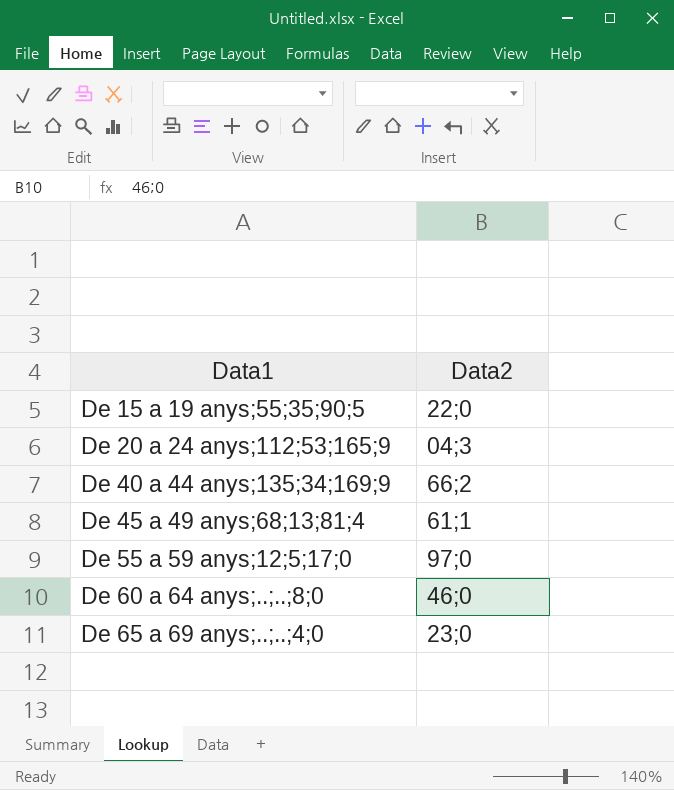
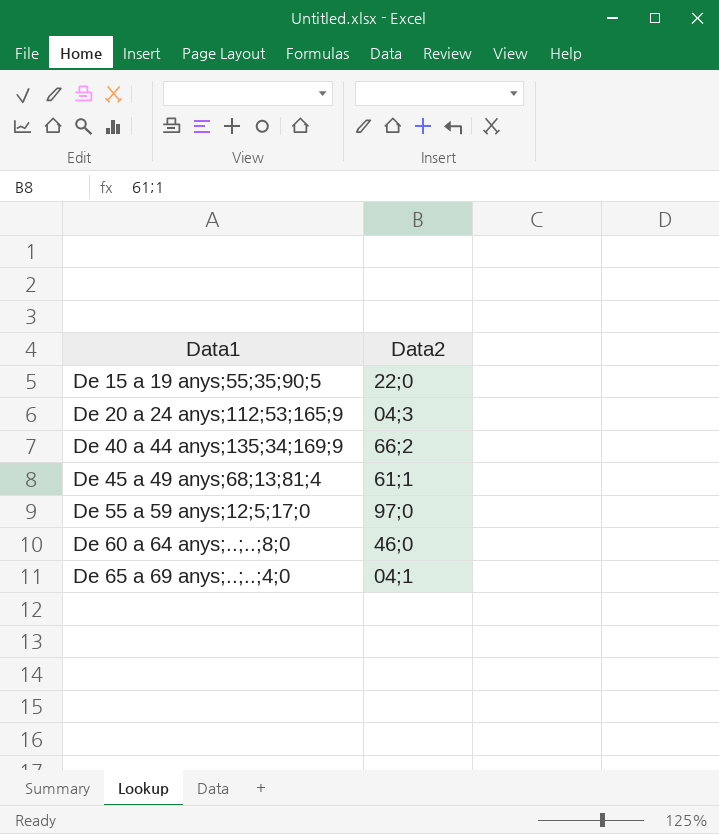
De 65 a 69 anys;..;..;4;0 | Data2: 23;0 -> 04;1

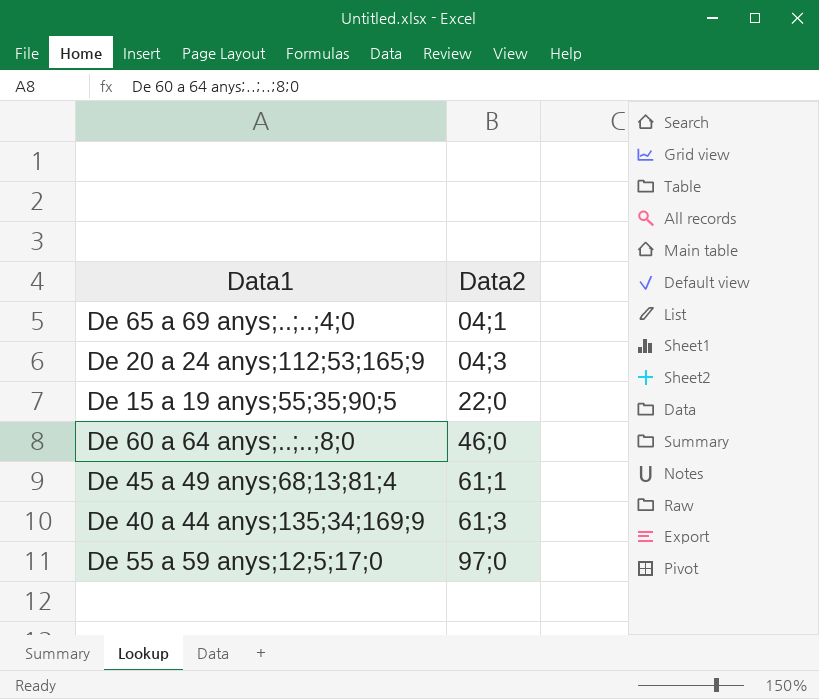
row order: Data1 ascending -> Data2 ascending
De 40 a 44 anys;135;34;169;9 | Data2: 66;2 -> 61;3

